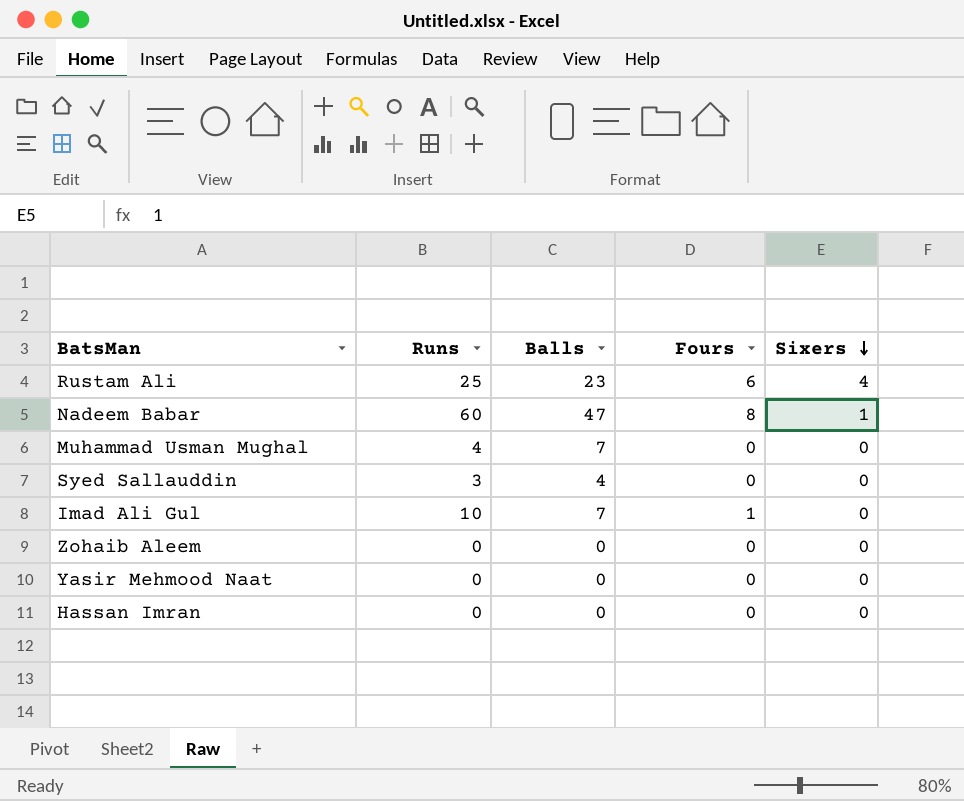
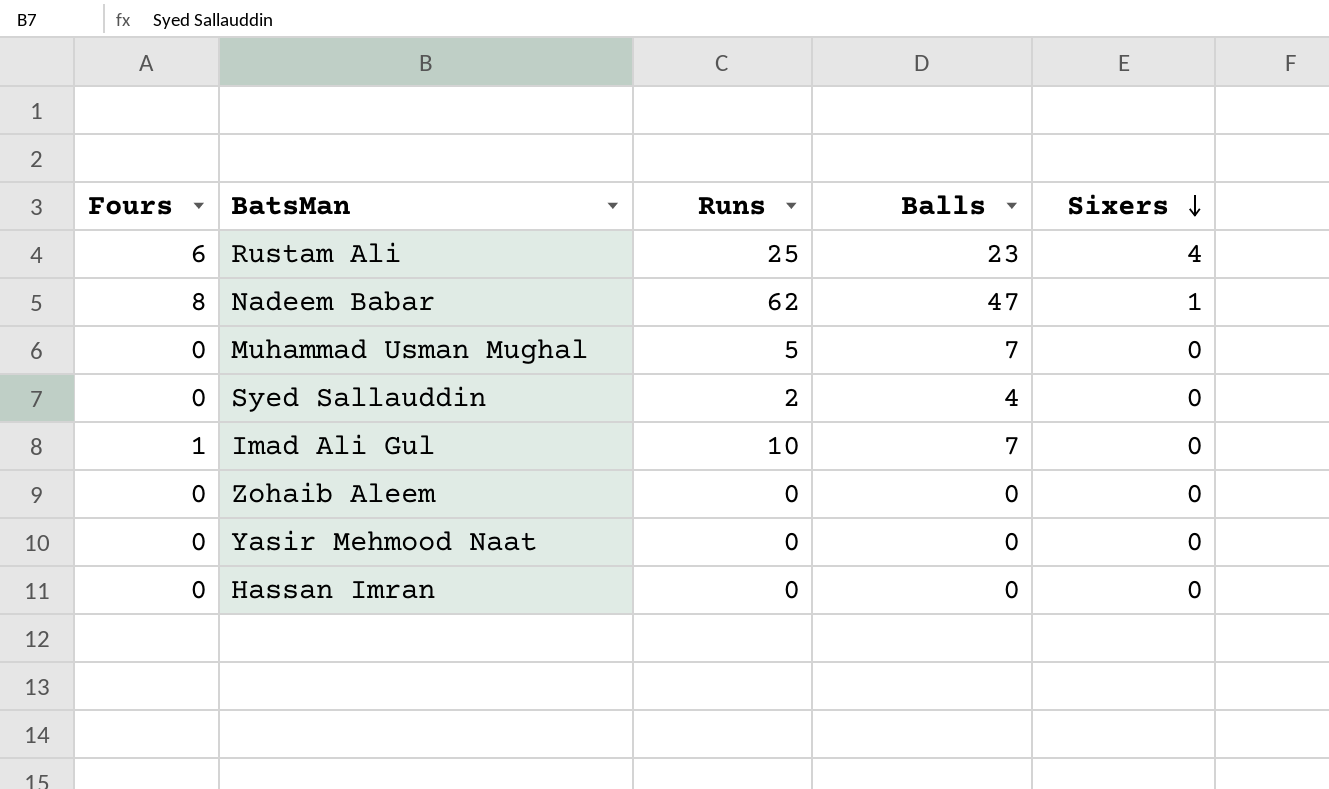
column Fours | position: 4 -> 1
Nadeem Babar | Runs: 60 -> 62
Muhammad Usman Mughal | Runs: 4 -> 5
Syed Sallauddin | Runs: 3 -> 2

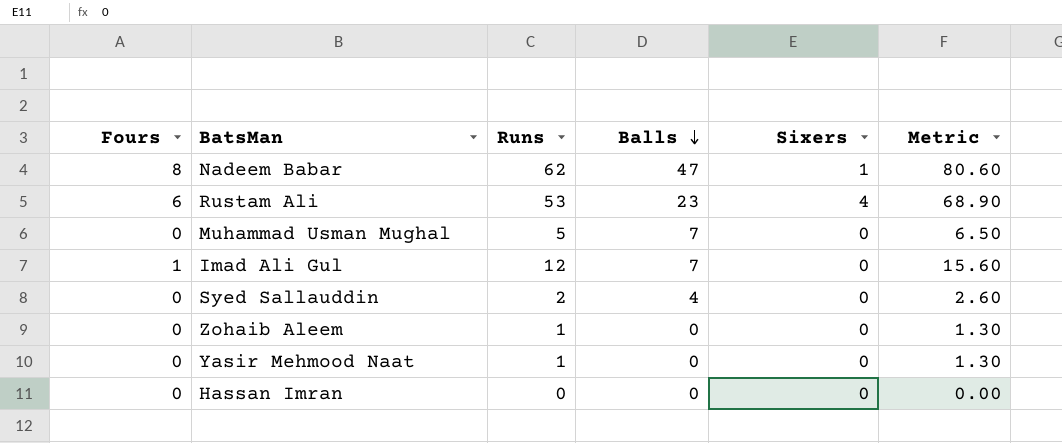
row order: Sixers descending -> Balls descending
column Metric | formula: none -> [Runs] * 1.3
Rustam Ali | Runs: 25 -> 53
Imad Ali Gul | Runs: 10 -> 12
Zohaib Aleem | Runs: 0 -> 1
Yasir Mehmood Naat | Runs: 0 -> 1

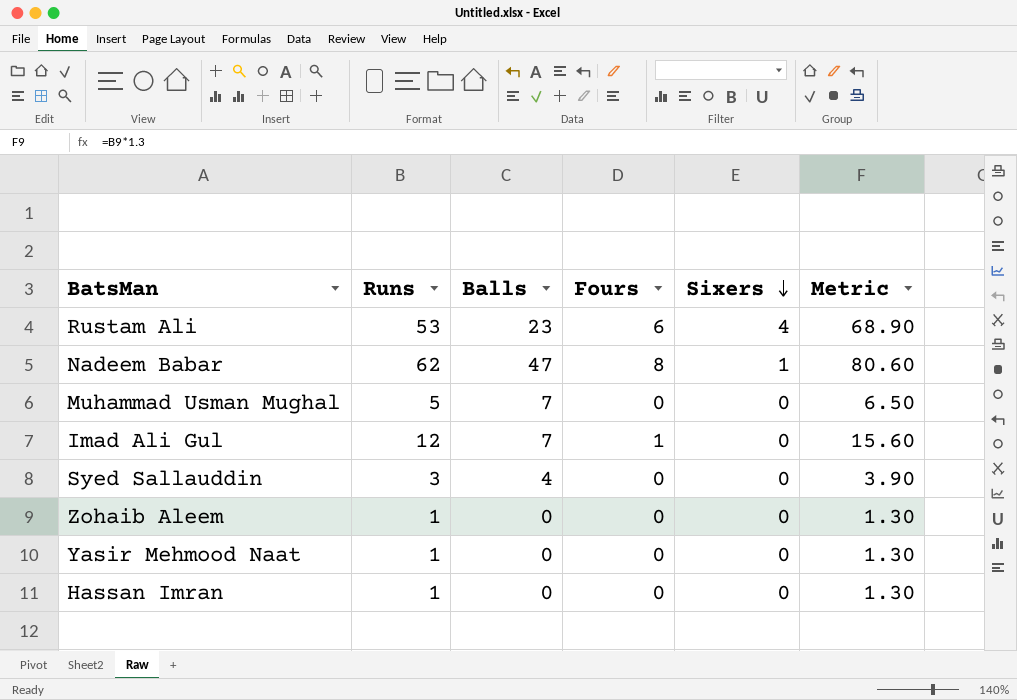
row order: Balls descending -> Sixers descending
column Fours | position: 1 -> 4
Syed Sallauddin | Runs: 2 -> 3
Syed Sallauddin | Metric: 2.60 -> 3.90
Hassan Imran | Runs: 0 -> 1
Hassan Imran | Metric: 0.00 -> 1.30

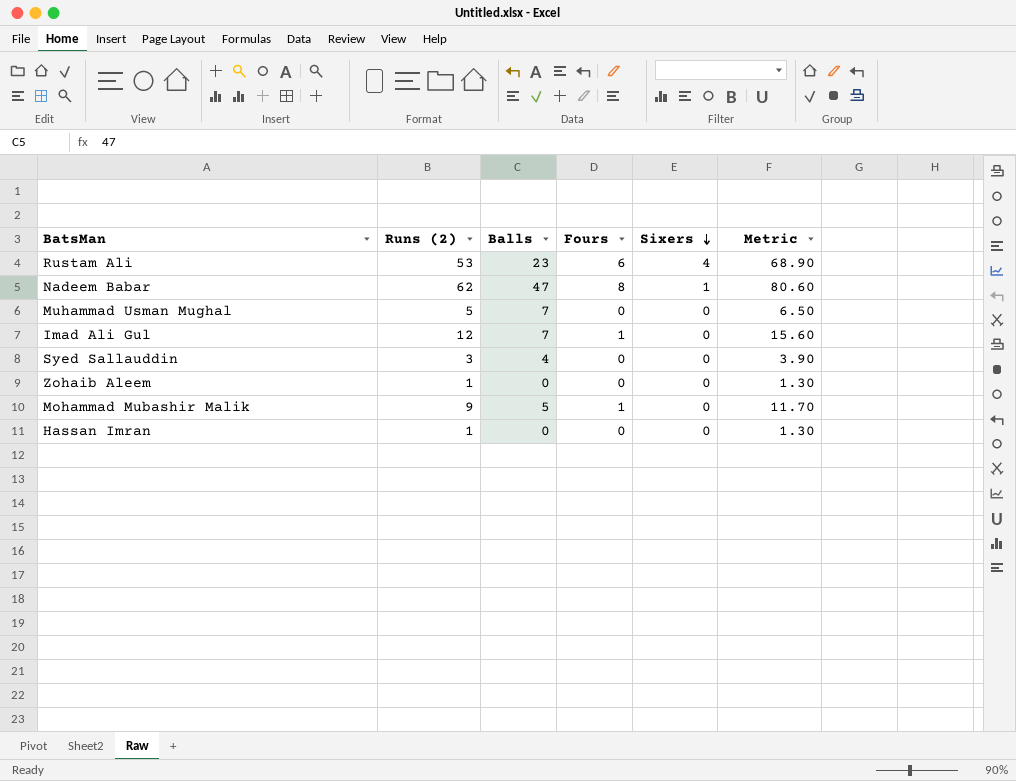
column name: Runs -> Runs (2)
row Yasir Mehmood Naat: 1 | 0 | 0 | 0 | 1.30 -> none
row Mohammad Mubashir Malik: none -> 9 | 5 | 1 | 0 | 11.70

